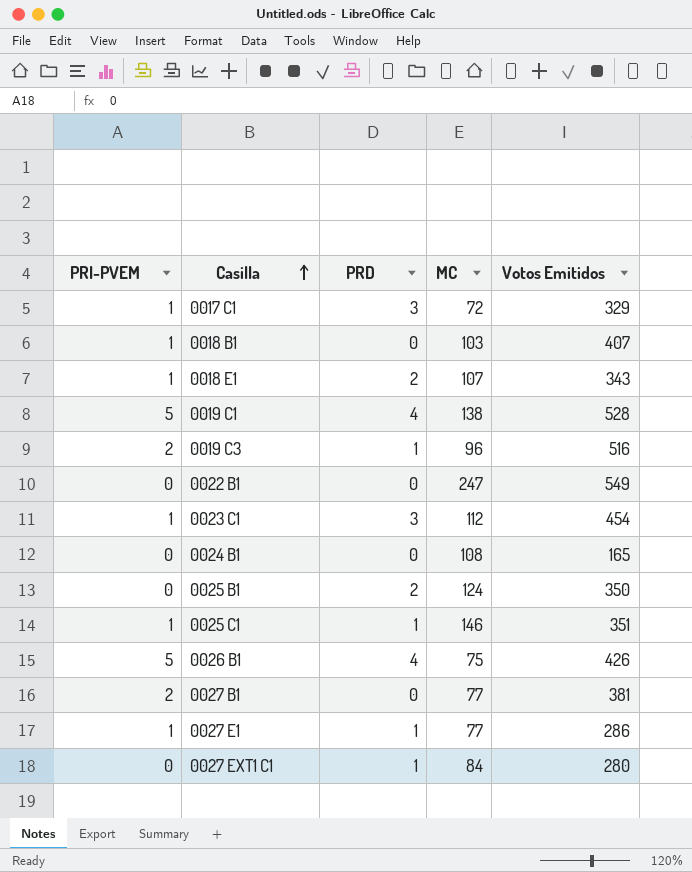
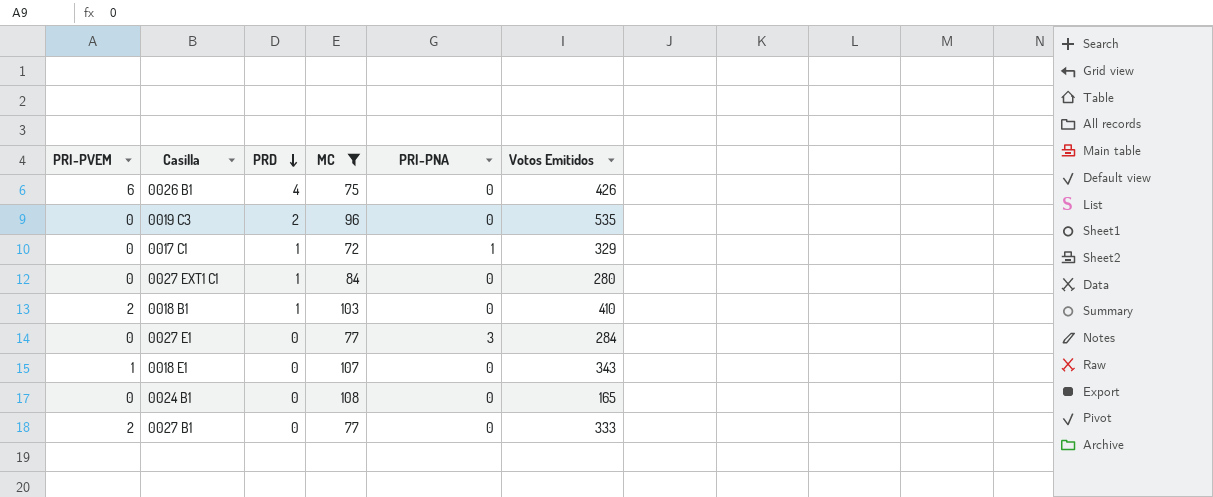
filter: none -> MC <= 108
row order: Casilla ascending -> PRD descending
column PRI-PNA | position: none -> 5
0026 B1 | PRI-PVEM: 5 -> 6
0019 C3 | PRI-PVEM: 2 -> 0
0019 C3 | PRD: 1 -> 2
0019 C3 | Votos Emitidos: 516 -> 535
0017 C1 | PRI-PVEM: 1 -> 0
0017 C1 | PRD: 3 -> 1
0018 B1 | PRI-PVEM: 1 -> 2
0018 B1 | PRD: 0 -> 1
0018 B1 | Votos Emitidos: 407 -> 410
0027 E1 | PRI-PVEM: 1 -> 0
0027 E1 | PRD: 1 -> 0
0027 E1 | Votos Emitidos: 286 -> 284
0018 E1 | PRD: 2 -> 0
0027 B1 | Votos Emitidos: 381 -> 333

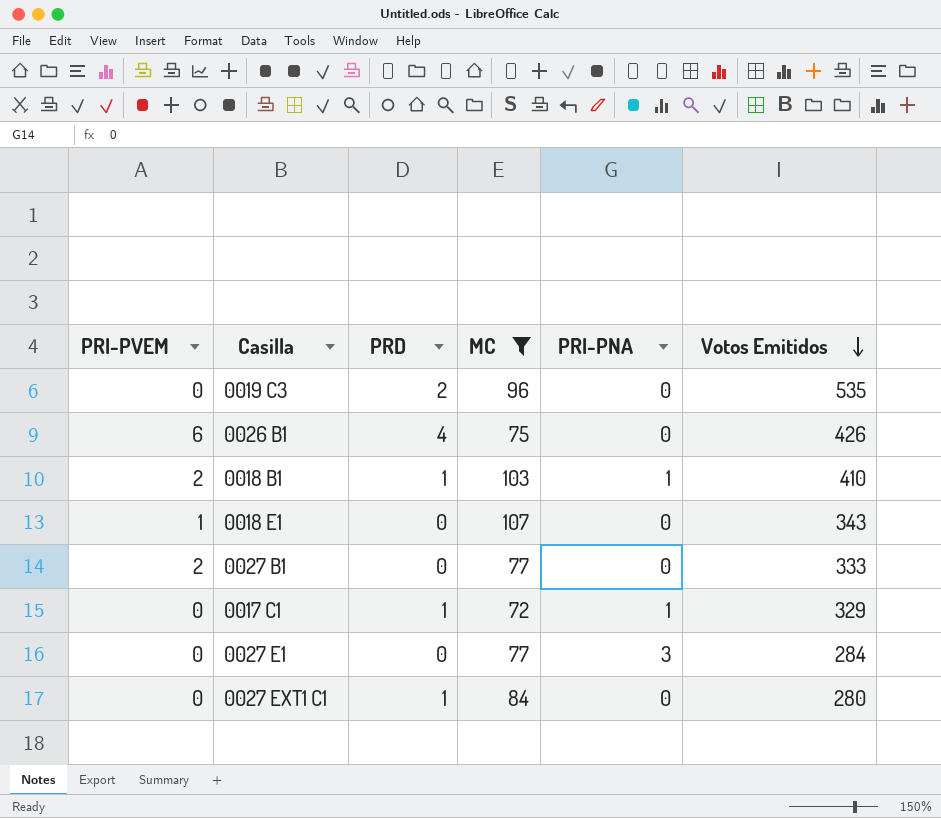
row order: PRD descending -> Votos Emitidos descending
row 0024 B1: 0 | 0 | 108 | 0 | 165 -> none
0018 B1 | PRI-PNA: 0 -> 1

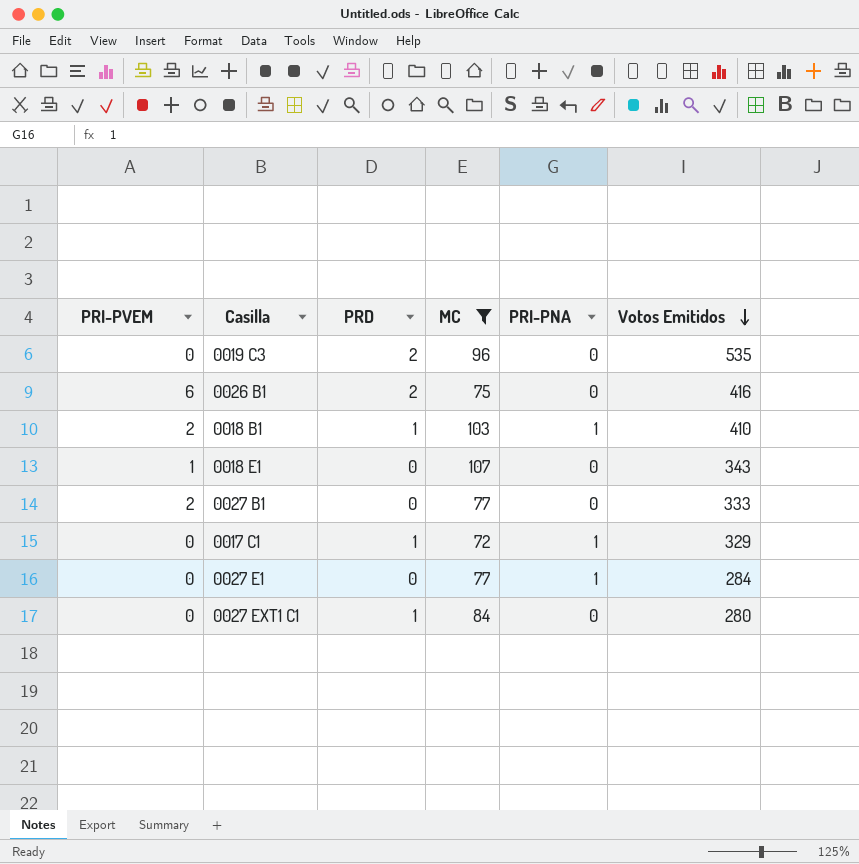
0026 B1 | PRD: 4 -> 2
0026 B1 | Votos Emitidos: 426 -> 416
0027 E1 | PRI-PNA: 3 -> 1

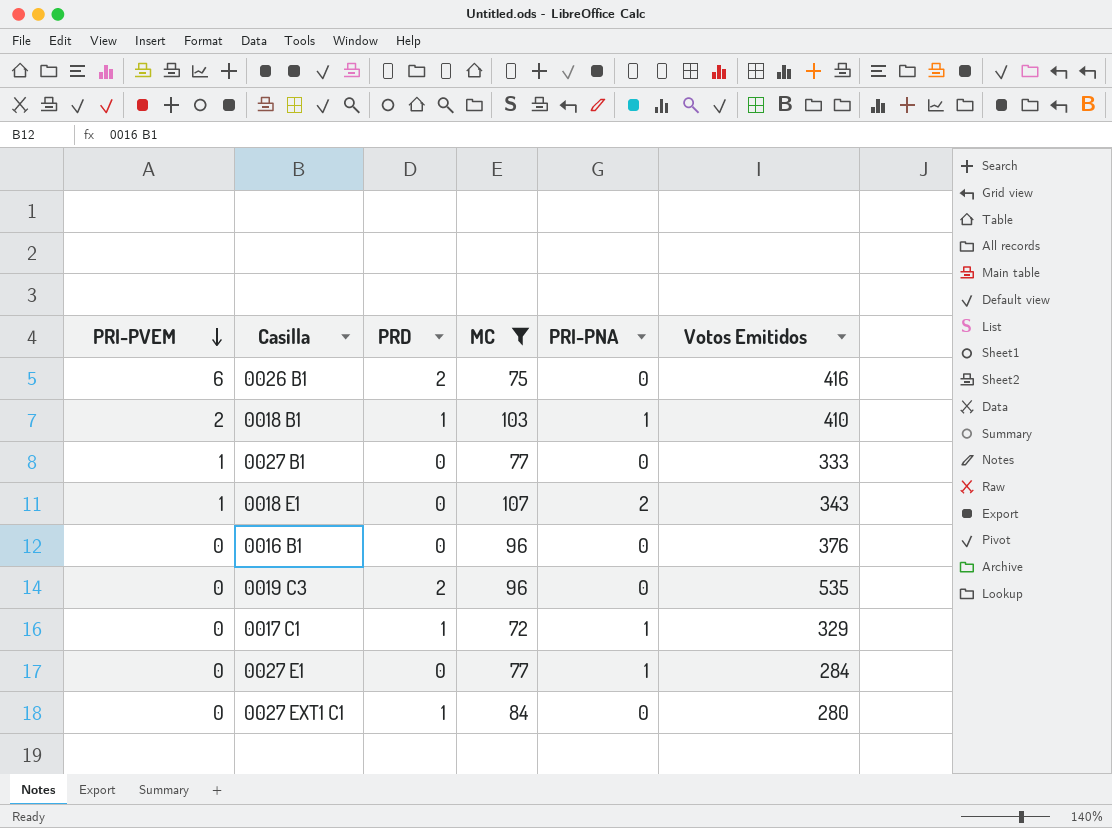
row order: Votos Emitidos descending -> PRI-PVEM descending
0027 B1 | PRI-PVEM: 2 -> 1
0018 E1 | PRI-PNA: 0 -> 2
row 0016 B1: none -> 0 | 0 | 96 | 0 | 376

